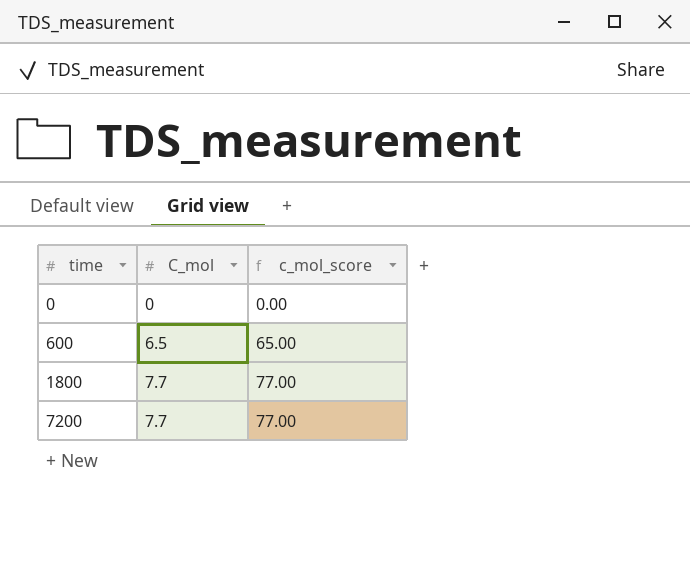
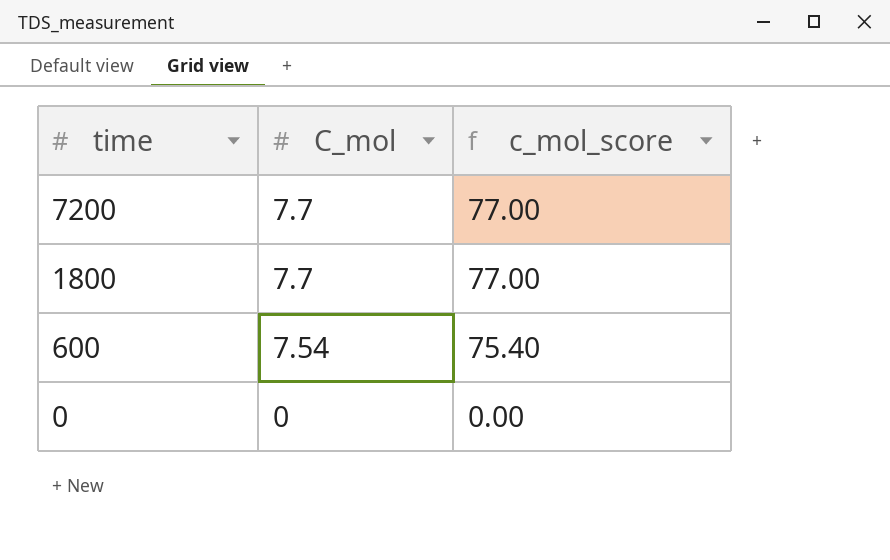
row order: time ascending -> time descending
600 | C_mol: 6.5 -> 7.54
600 | c_mol_score: 65.00 -> 75.40

